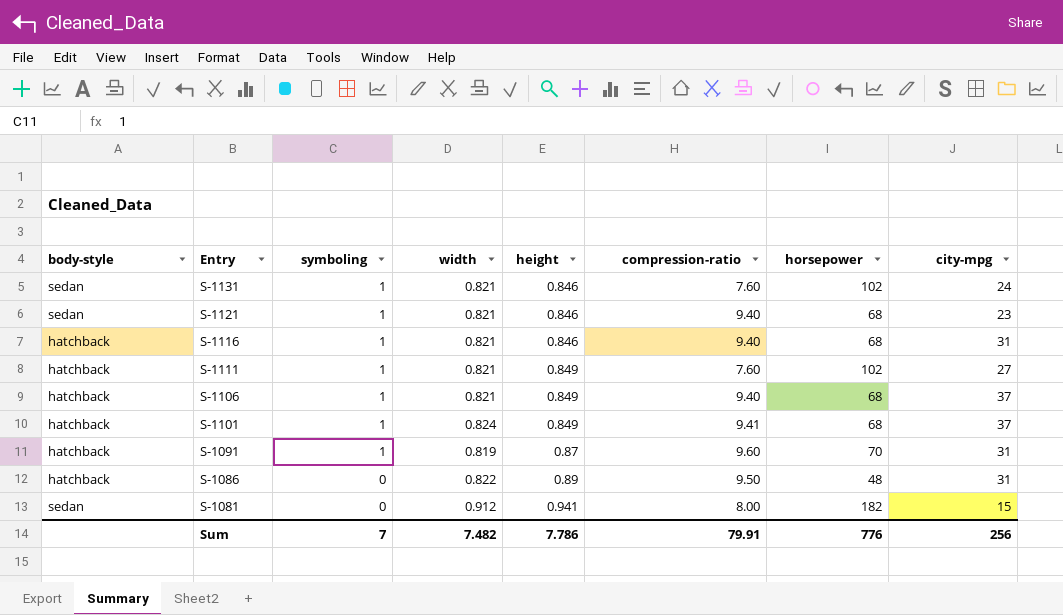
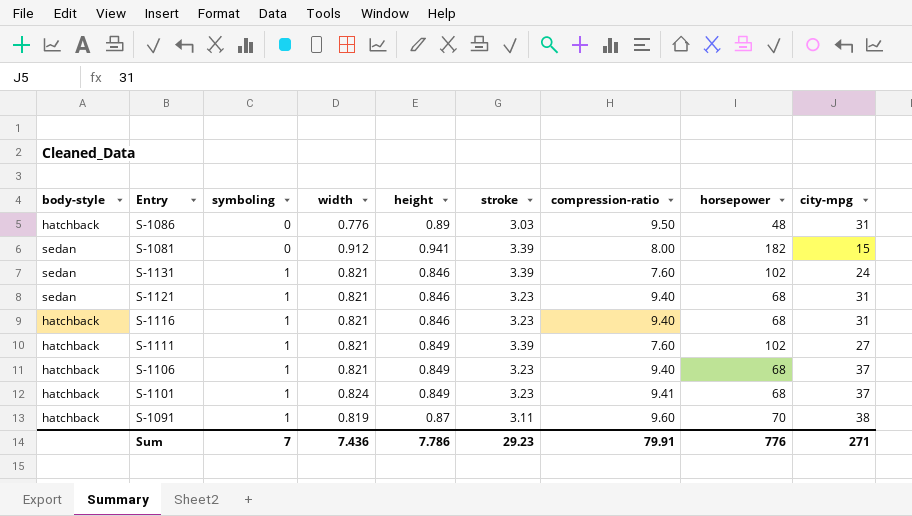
row order: Entry descending -> symboling ascending
column stroke | position: none -> 6
S-1086 | width: 0.822 -> 0.776
S-1121 | city-mpg: 23 -> 31
S-1091 | city-mpg: 31 -> 38
Sum | width: 7.482 -> 7.436
Sum | city-mpg: 256 -> 271

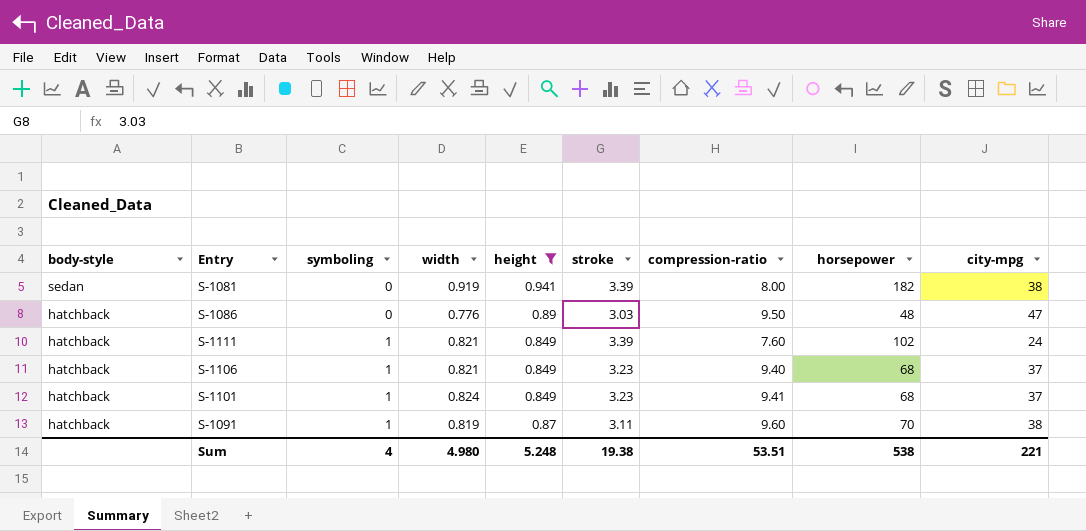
filter: none -> height != 0.846
row order: symboling ascending -> body-style descending
S-1081 | width: 0.912 -> 0.919
S-1081 | city-mpg: 15 -> 38
S-1086 | city-mpg: 31 -> 47
S-1111 | city-mpg: 27 -> 24
Sum | symboling: 7 -> 4
Sum | width: 7.436 -> 4.980
Sum | height: 7.786 -> 5.248
Sum | stroke: 29.23 -> 19.38
Sum | compression-ratio: 79.91 -> 53.51
Sum | horsepower: 776 -> 538
Sum | city-mpg: 271 -> 221

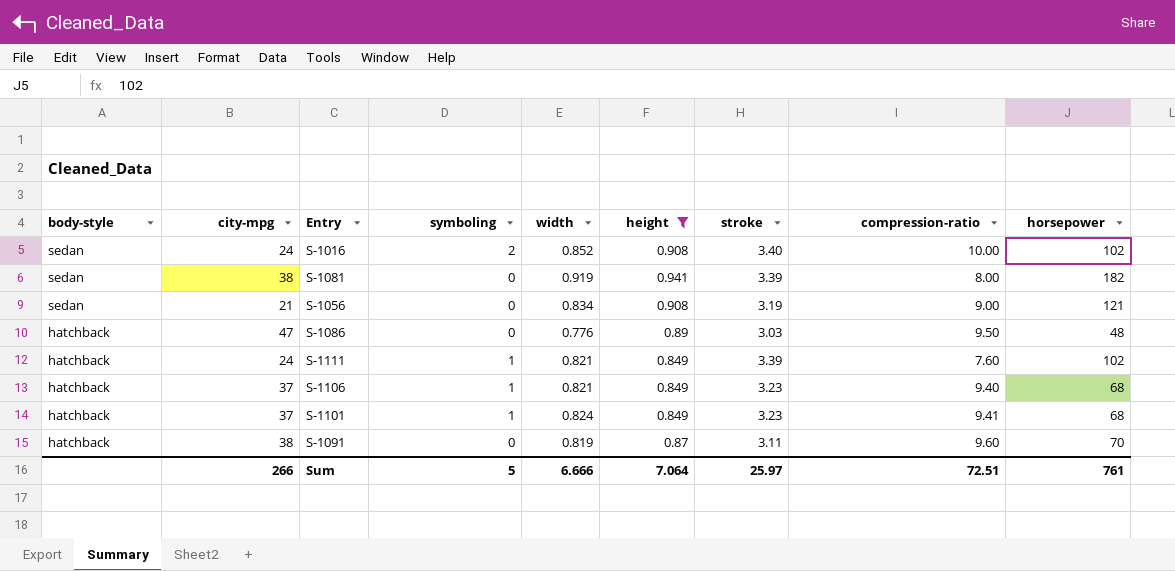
column city-mpg | position: 9 -> 2
row S-1016: none -> sedan | 24 | 2 | 0.852 | 0.908 | 3.40 | 10.00 | 102
row S-1056: none -> sedan | 21 | 0 | 0.834 | 0.908 | 3.19 | 9.00 | 121
S-1091 | symboling: 1 -> 0
Sum | city-mpg: 221 -> 266
Sum | symboling: 4 -> 5
Sum | width: 4.980 -> 6.666
Sum | height: 5.248 -> 7.064
Sum | stroke: 19.38 -> 25.97
Sum | compression-ratio: 53.51 -> 72.51
Sum | horsepower: 538 -> 761

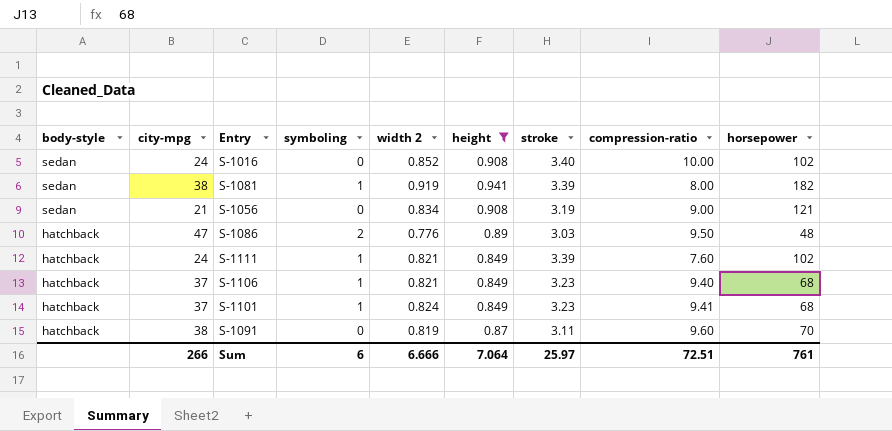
column name: width -> width 2
S-1016 | symboling: 2 -> 0
S-1081 | symboling: 0 -> 1
S-1086 | symboling: 0 -> 2
Sum | symboling: 5 -> 6

